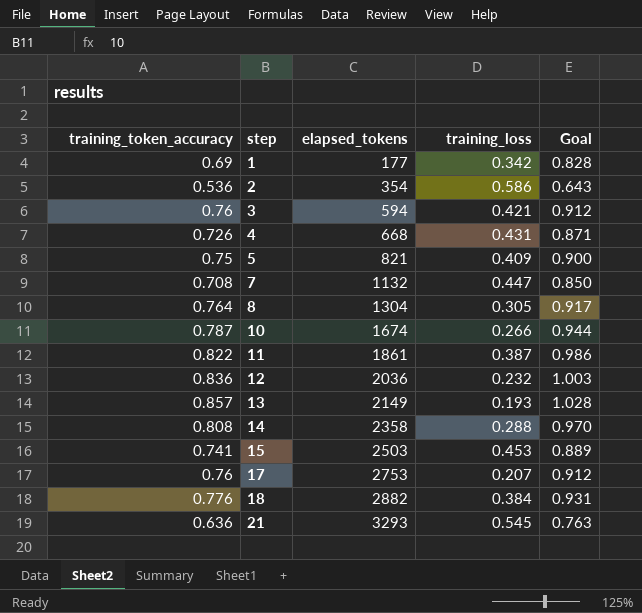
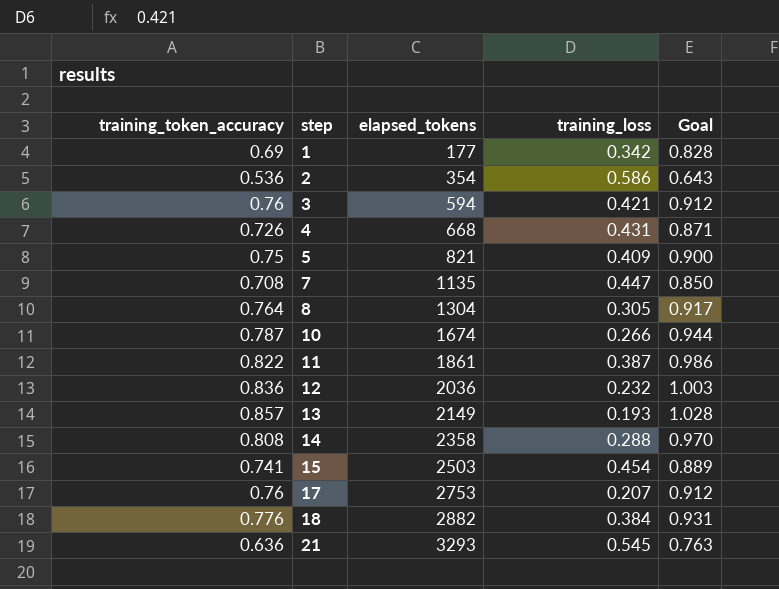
7 | elapsed_tokens: 1132 -> 1135
15 | training_loss: 0.453 -> 0.454

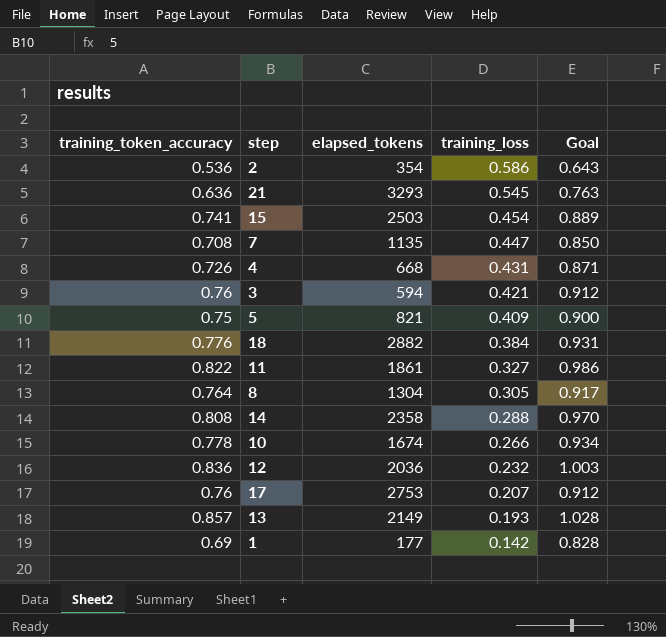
row order: step ascending -> training_loss descending
11 | training_loss: 0.387 -> 0.327
10 | training_token_accuracy: 0.787 -> 0.778
10 | Goal: 0.944 -> 0.934
1 | training_loss: 0.342 -> 0.142

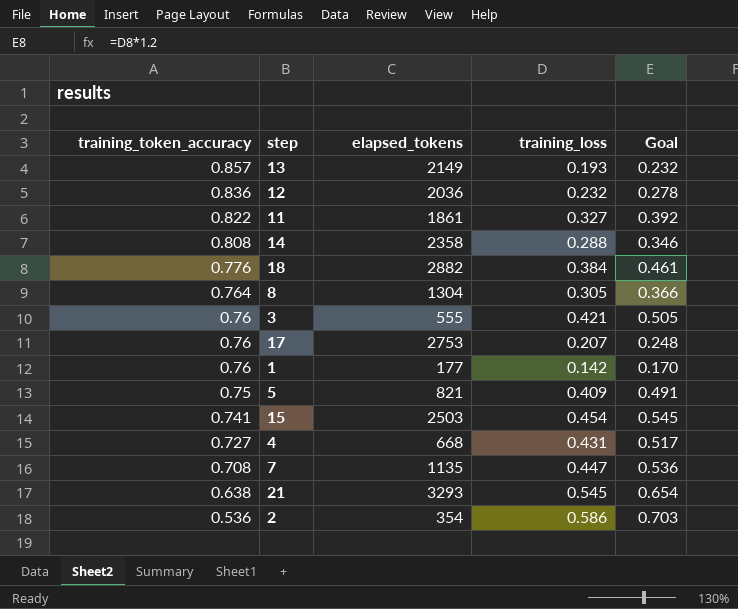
row order: training_loss descending -> training_token_accuracy descending
column Goal | formula: [training_token_accuracy] * 1.2 -> [training_loss] * 1.2
row 10: 0.778 | 1674 | 0.266 | 0.934 -> none
3 | elapsed_tokens: 594 -> 555
1 | training_token_accuracy: 0.69 -> 0.76
4 | training_token_accuracy: 0.726 -> 0.727
21 | training_token_accuracy: 0.636 -> 0.638

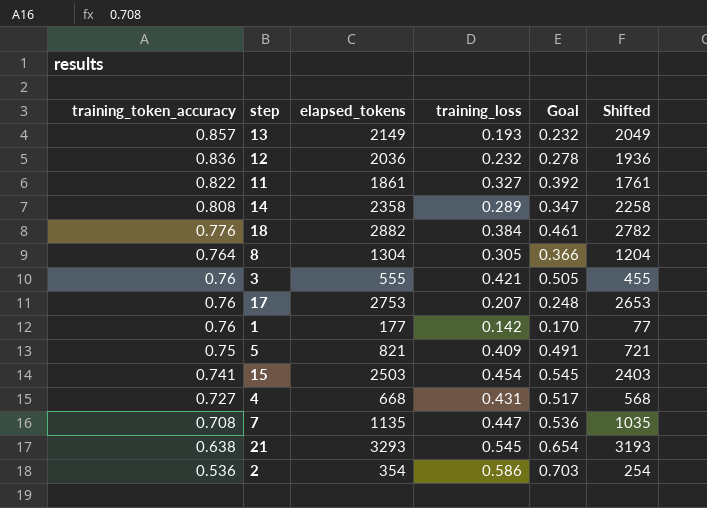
column Shifted | formula: none -> [elapsed_tokens] - 100
14 | training_loss: 0.288 -> 0.289
14 | Goal: 0.346 -> 0.347

